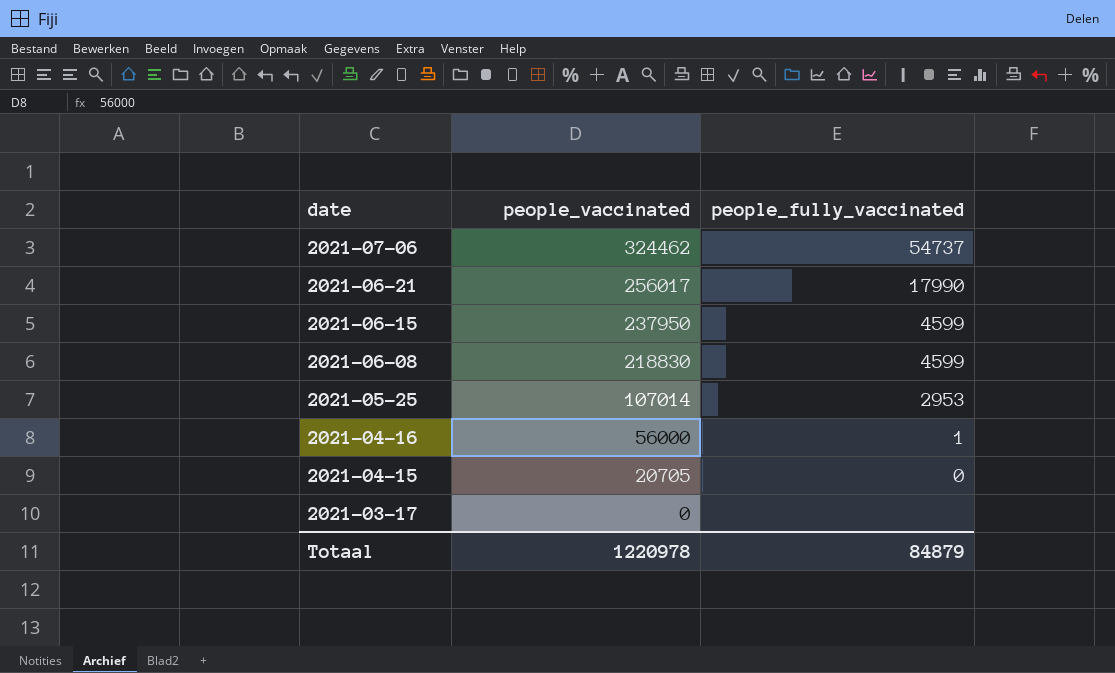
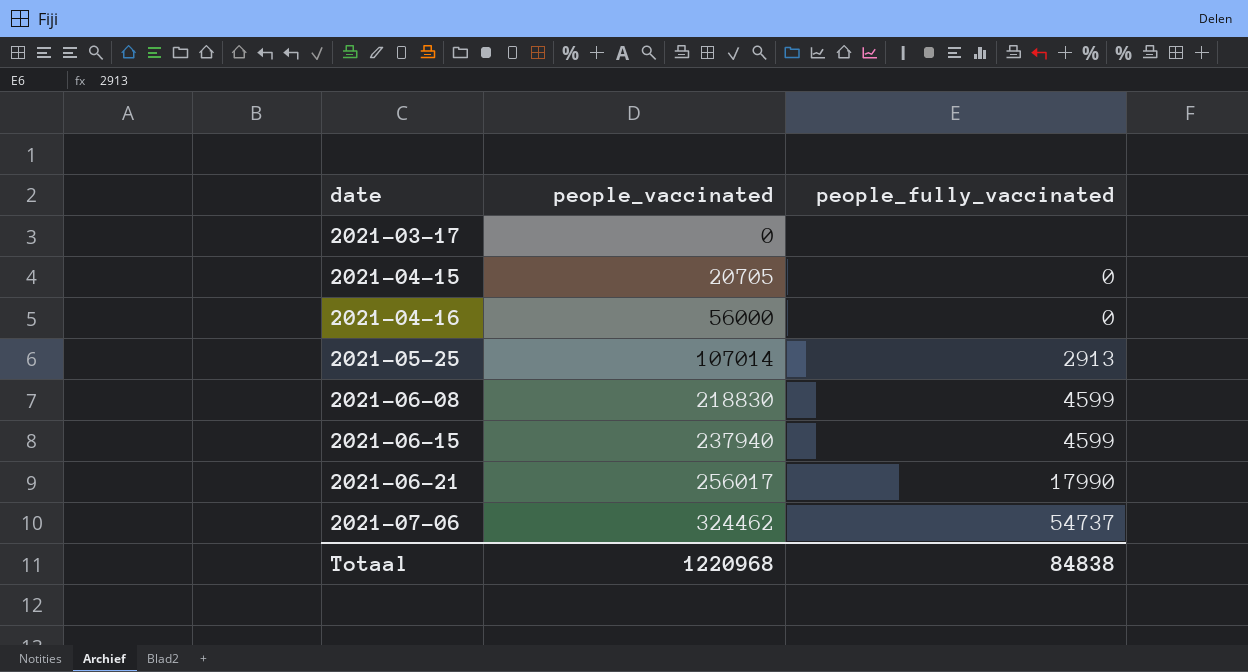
row order: date descending -> date ascending
2021-04-16 | people_fully_vaccinated: 1 -> 0
2021-05-25 | people_fully_vaccinated: 2953 -> 2913
2021-06-15 | people_vaccinated: 237950 -> 237940
Totaal | people_vaccinated: 1220978 -> 1220968
Totaal | people_fully_vaccinated: 84879 -> 84838

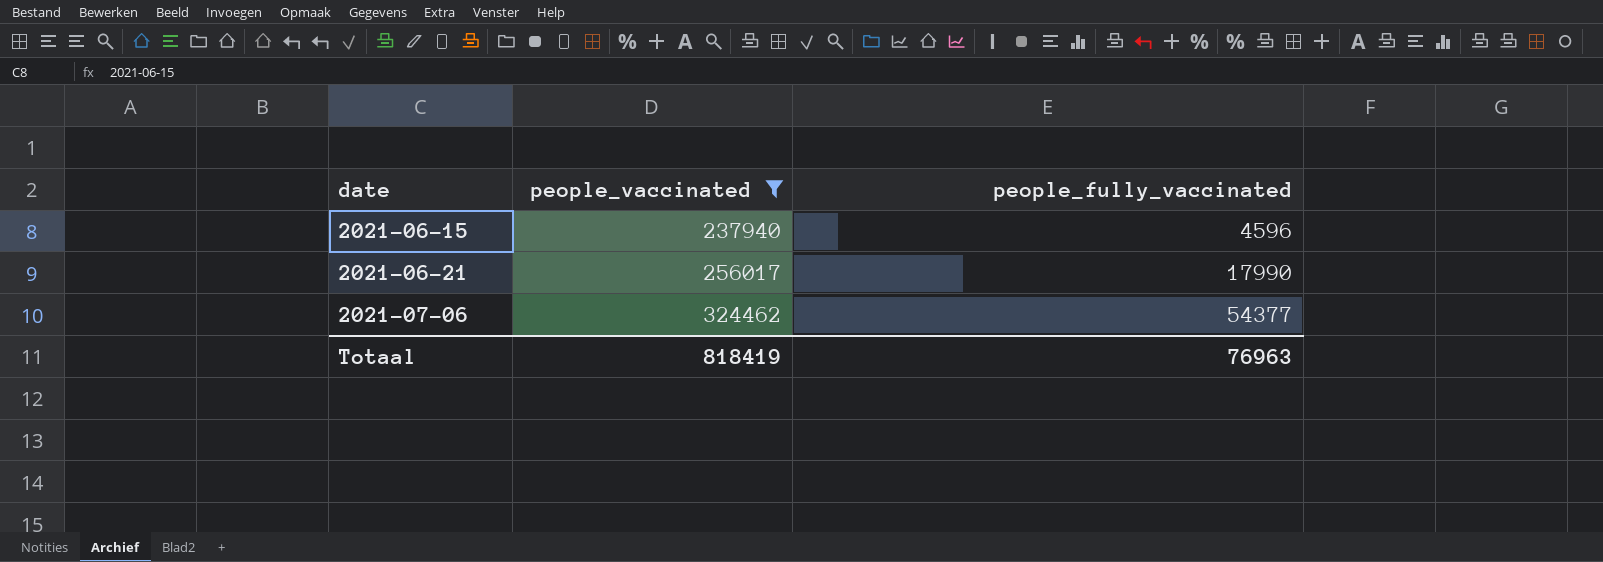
filter: none -> people_vaccinated >= 237940
2021-06-15 | people_fully_vaccinated: 4599 -> 4596
2021-07-06 | people_fully_vaccinated: 54737 -> 54377
Totaal | people_vaccinated: 1220968 -> 818419
Totaal | people_fully_vaccinated: 84838 -> 76963

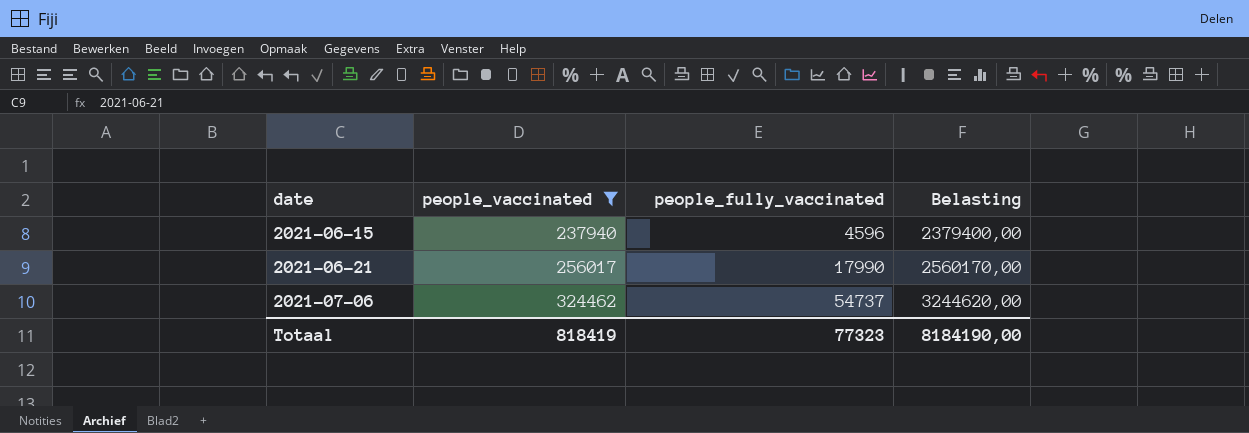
column Belasting | formula: none -> [people_vaccinated] * 10
2021-07-06 | people_fully_vaccinated: 54377 -> 54737
Totaal | people_fully_vaccinated: 76963 -> 77323

